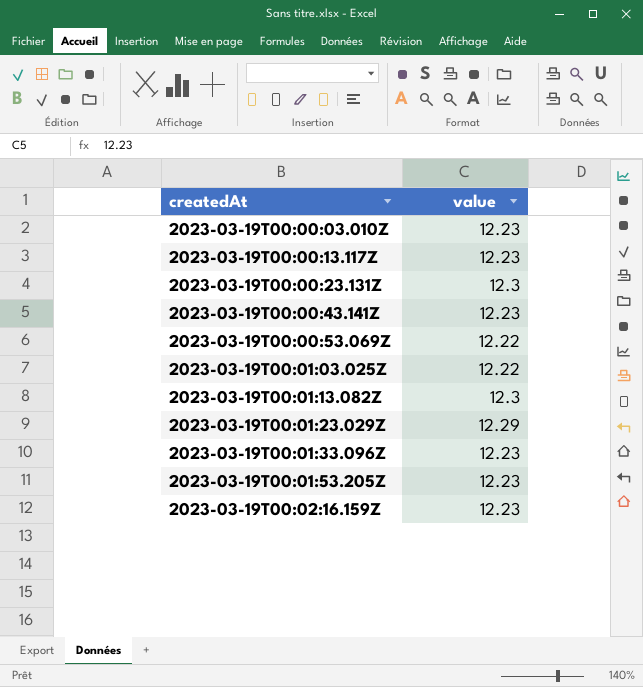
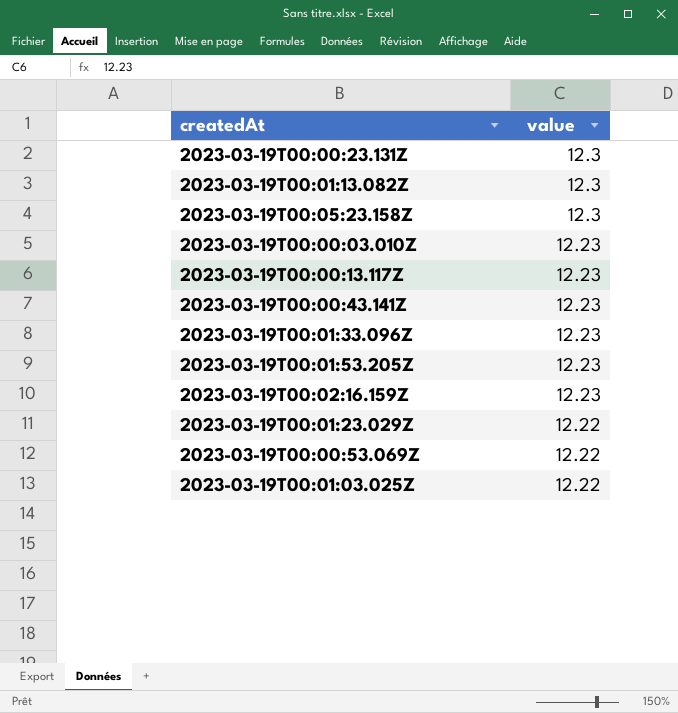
row order: createdAt ascending -> value descending
row 2023-03-19T00:05:23.158Z: none -> 12.3
2023-03-19T00:01:23.029Z | value: 12.29 -> 12.22

